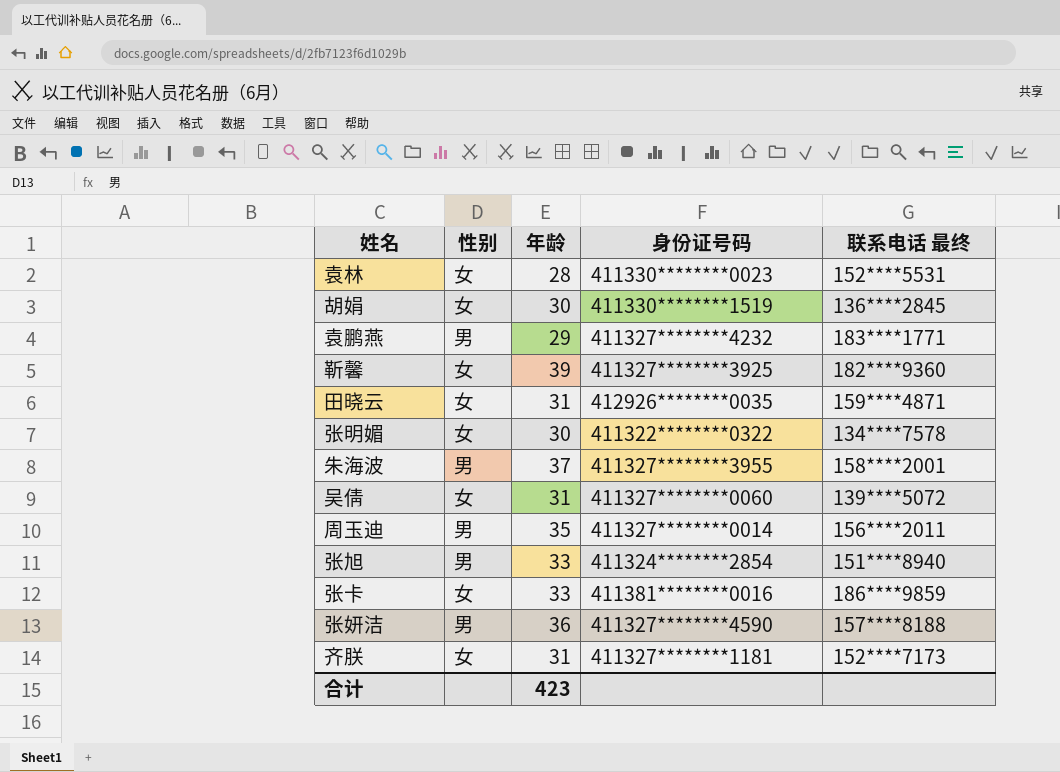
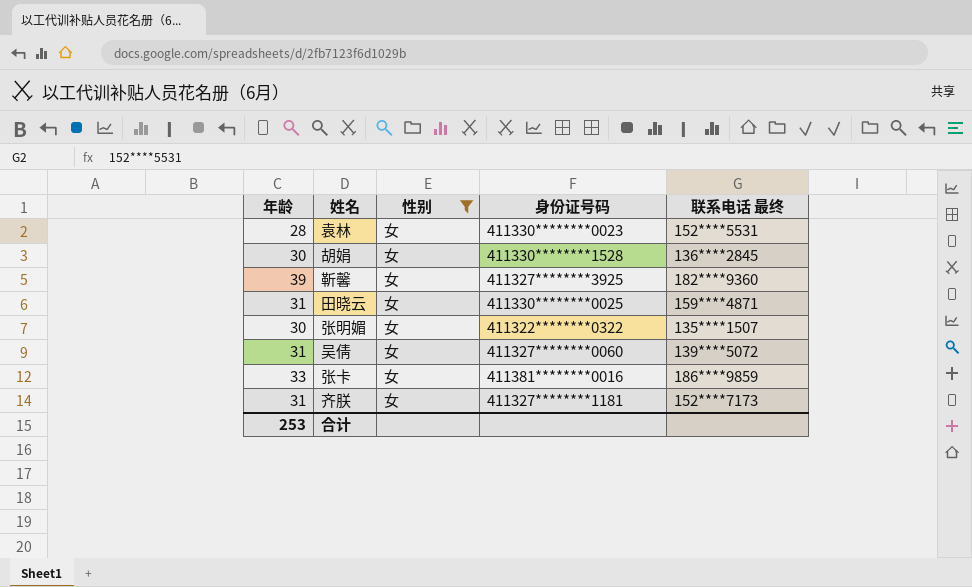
filter: none -> 性别 = 女
column 年龄 | position: 3 -> 1
胡娟 | 身份证号码: 411330********1519 -> 411330********1528
田晓云 | 身份证号码: 412926********0035 -> 411330********0025
张明媚 | 联系电话 最终: 134****7578 -> 135****1507
合计 | 年龄: 423 -> 253

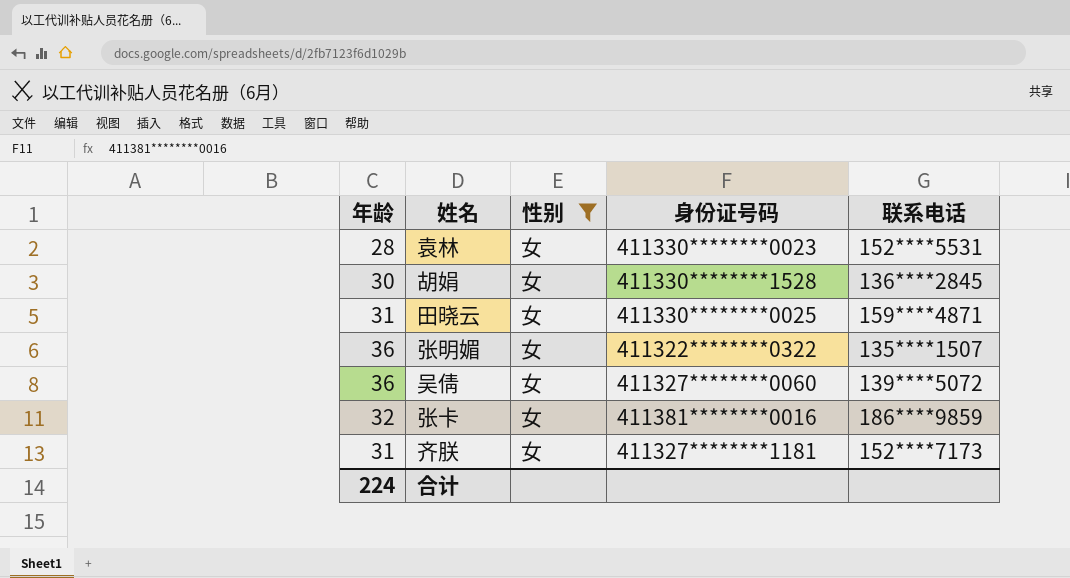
column name: 联系电话 最终 -> 联系电话
row 靳馨: 39 | 女 | 411327********3925 | 182****9360 -> none
张明媚 | 年龄: 30 -> 36
吴倩 | 年龄: 31 -> 36
张卡 | 年龄: 33 -> 32
合计 | 年龄: 253 -> 224

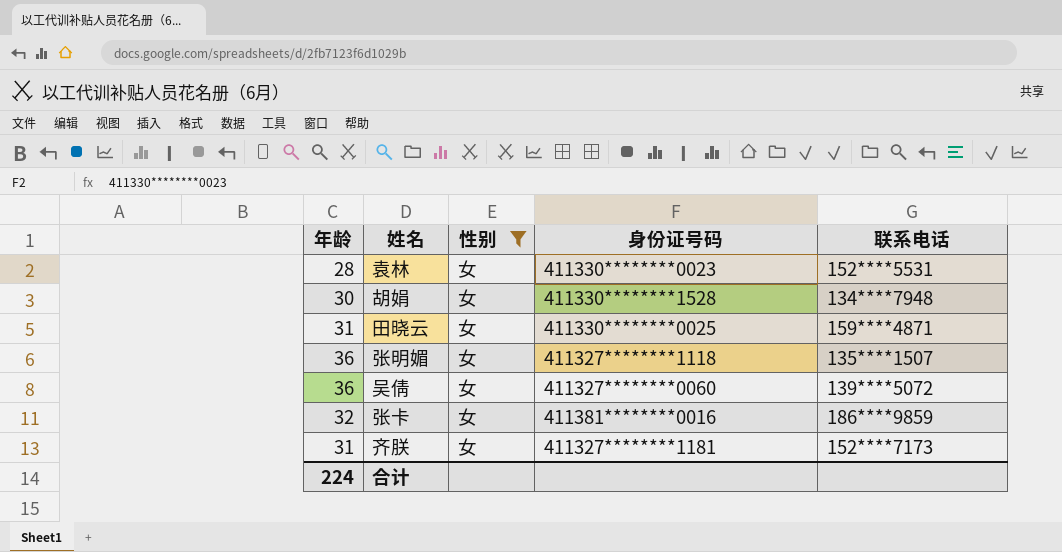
胡娟 | 联系电话: 136****2845 -> 134****7948
张明媚 | 身份证号码: 411322********0322 -> 411327********1118

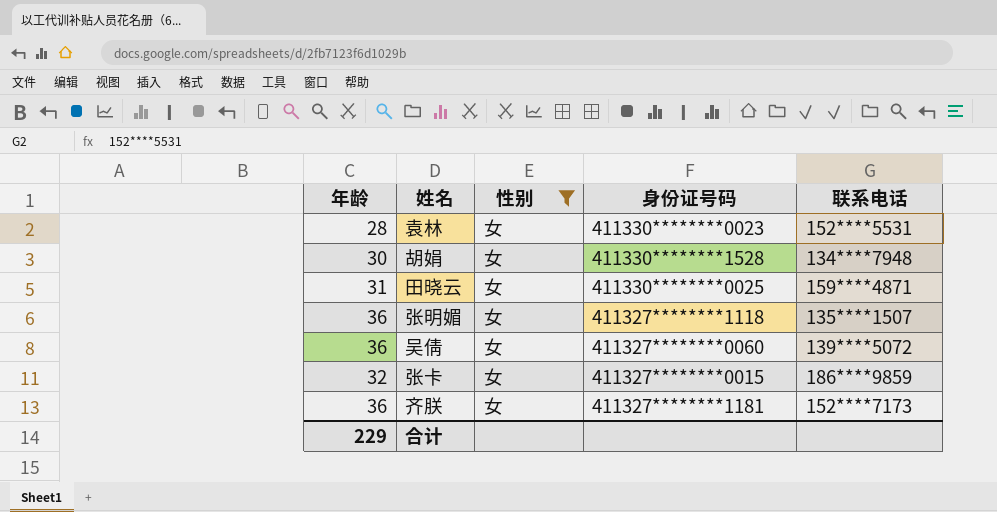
张卡 | 身份证号码: 411381********0016 -> 411327********0015
齐朕 | 年龄: 31 -> 36
合计 | 年龄: 224 -> 229

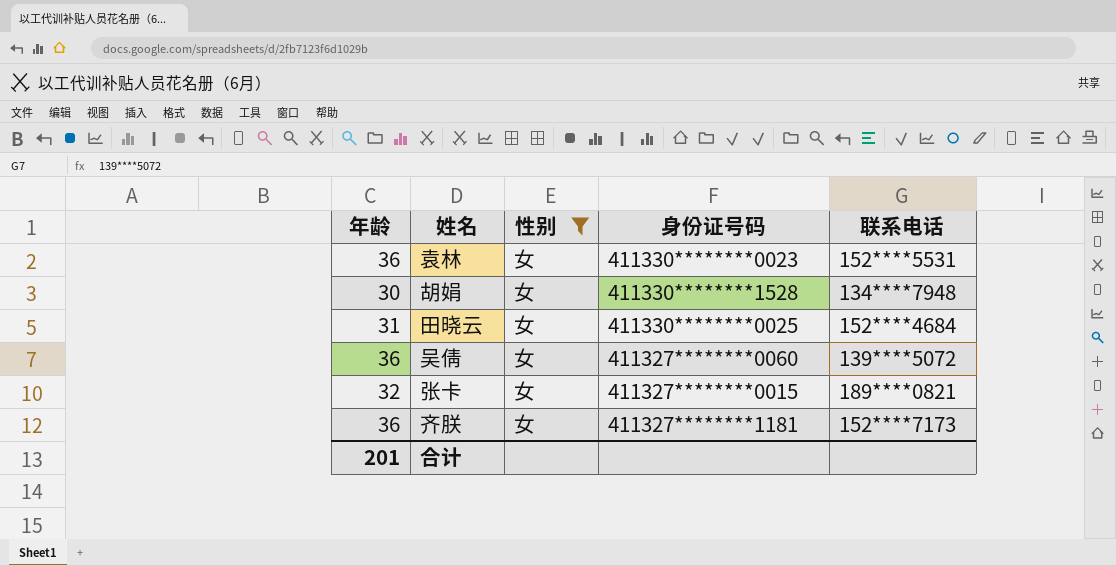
row 张明媚: 36 | 女 | 411327********1118 | 135****1507 -> none
袁林 | 年龄: 28 -> 36
田晓云 | 联系电话: 159****4871 -> 152****4684
张卡 | 联系电话: 186****9859 -> 189****0821
合计 | 年龄: 229 -> 201

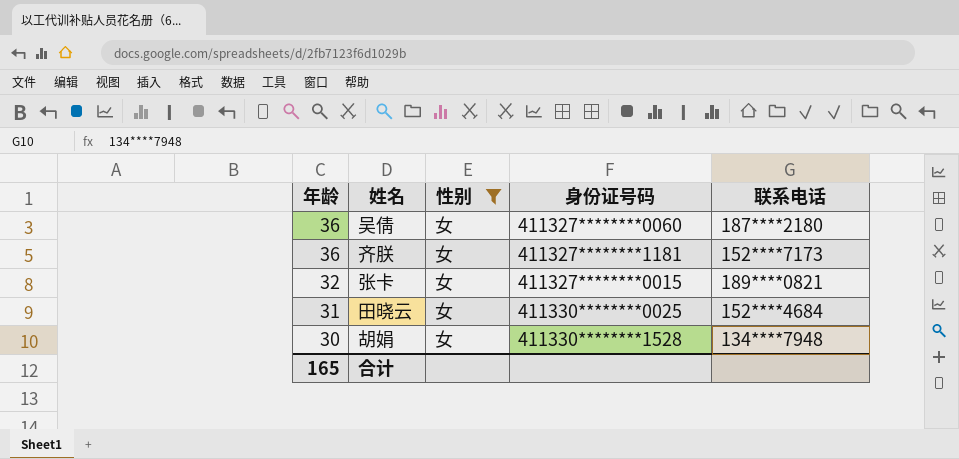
row order: none -> 年龄 descending
row 袁林: 36 | 女 | 411330********0023 | 152****5531 -> none
吴倩 | 联系电话: 139****5072 -> 187****2180
合计 | 年龄: 201 -> 165

